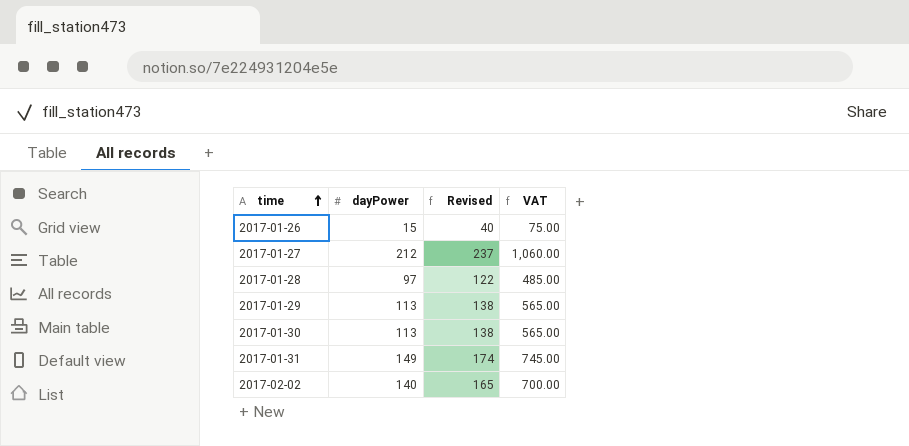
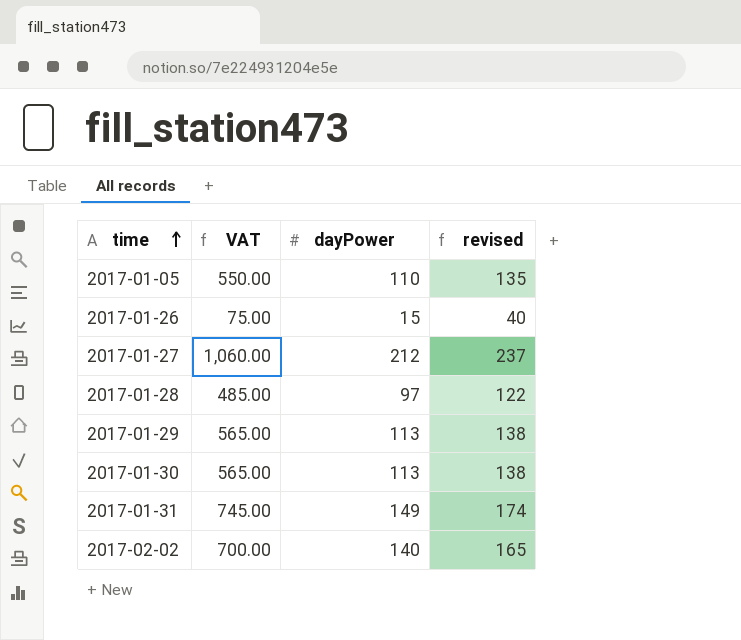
column VAT | position: 4 -> 2
column name: Revised -> revised
row 2017-01-05: none -> 550.00 | 110 | 135

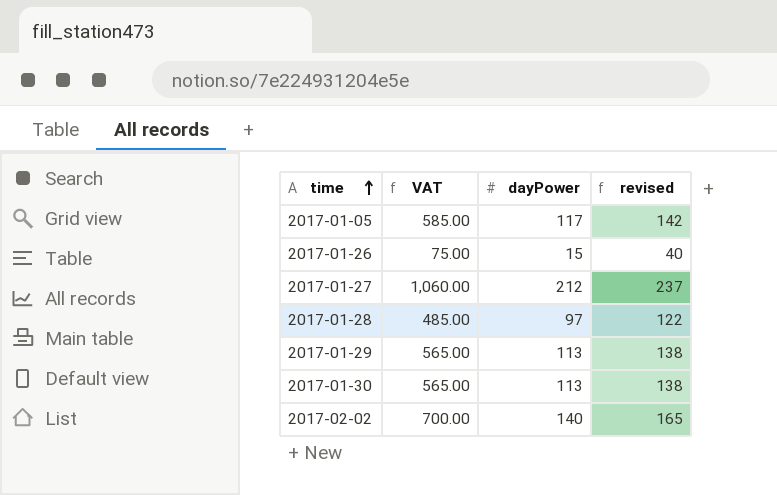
row 2017-01-31: 745.00 | 149 | 174 -> none
2017-01-05 | VAT: 550.00 -> 585.00
2017-01-05 | dayPower: 110 -> 117
2017-01-05 | revised: 135 -> 142

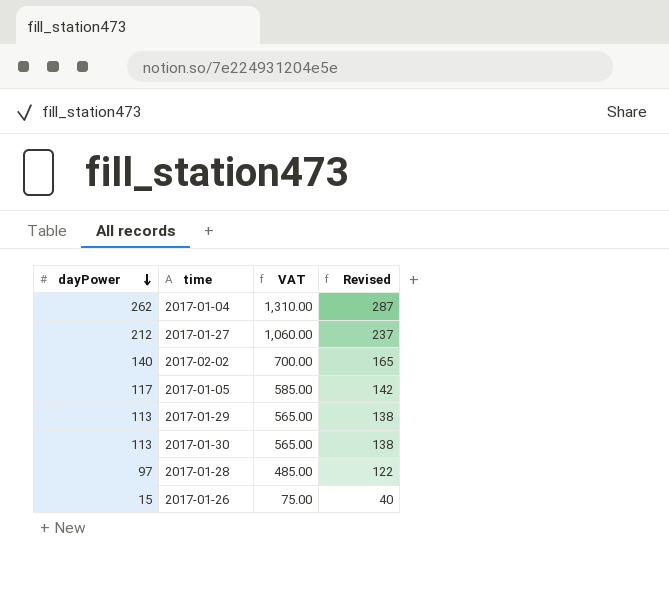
row order: time ascending -> dayPower descending
column dayPower | position: 3 -> 1
column name: revised -> Revised
row 2017-01-04: none -> 262 | 1,310.00 | 287

